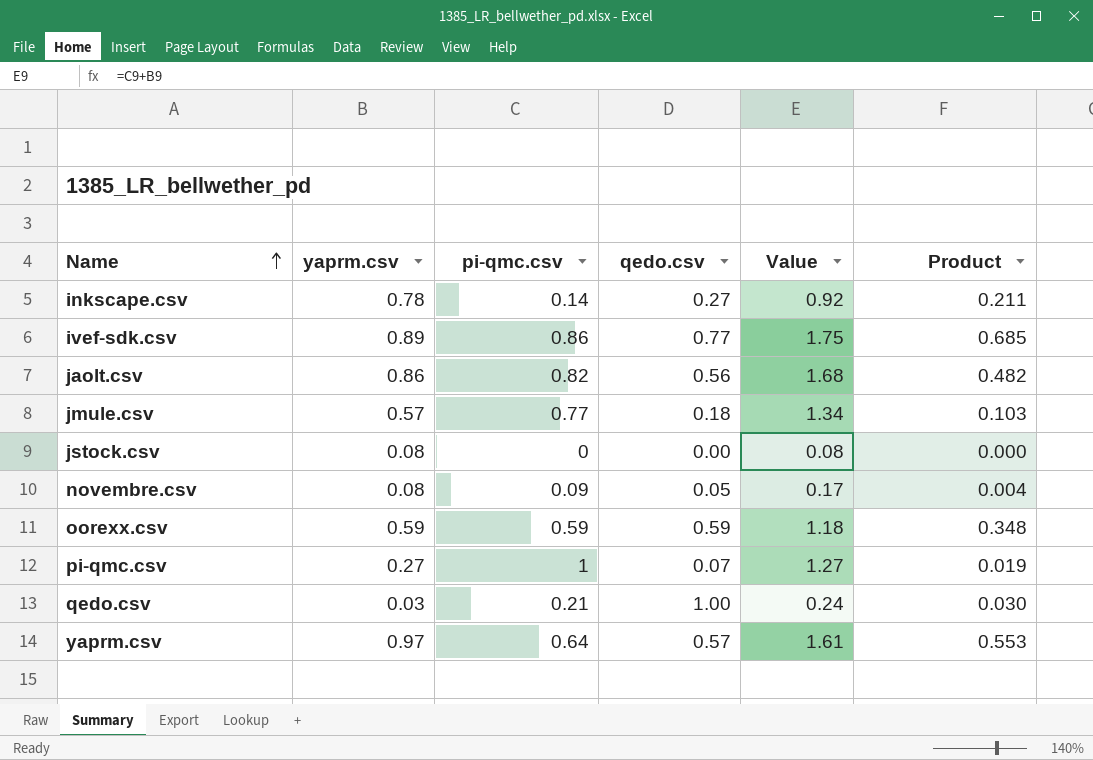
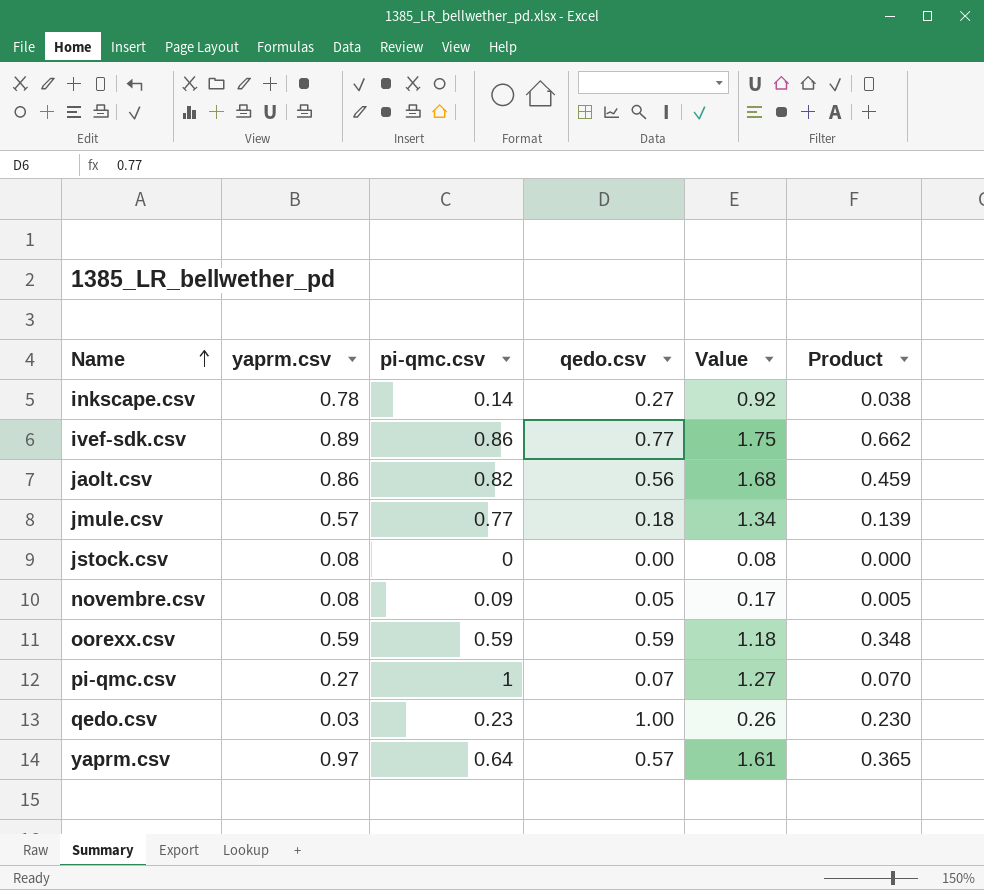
column Product | formula: [yaprm.csv] * [qedo.csv] -> [pi-qmc.csv] * [qedo.csv]
qedo.csv | pi-qmc.csv: 0.21 -> 0.23
qedo.csv | Value: 0.24 -> 0.26

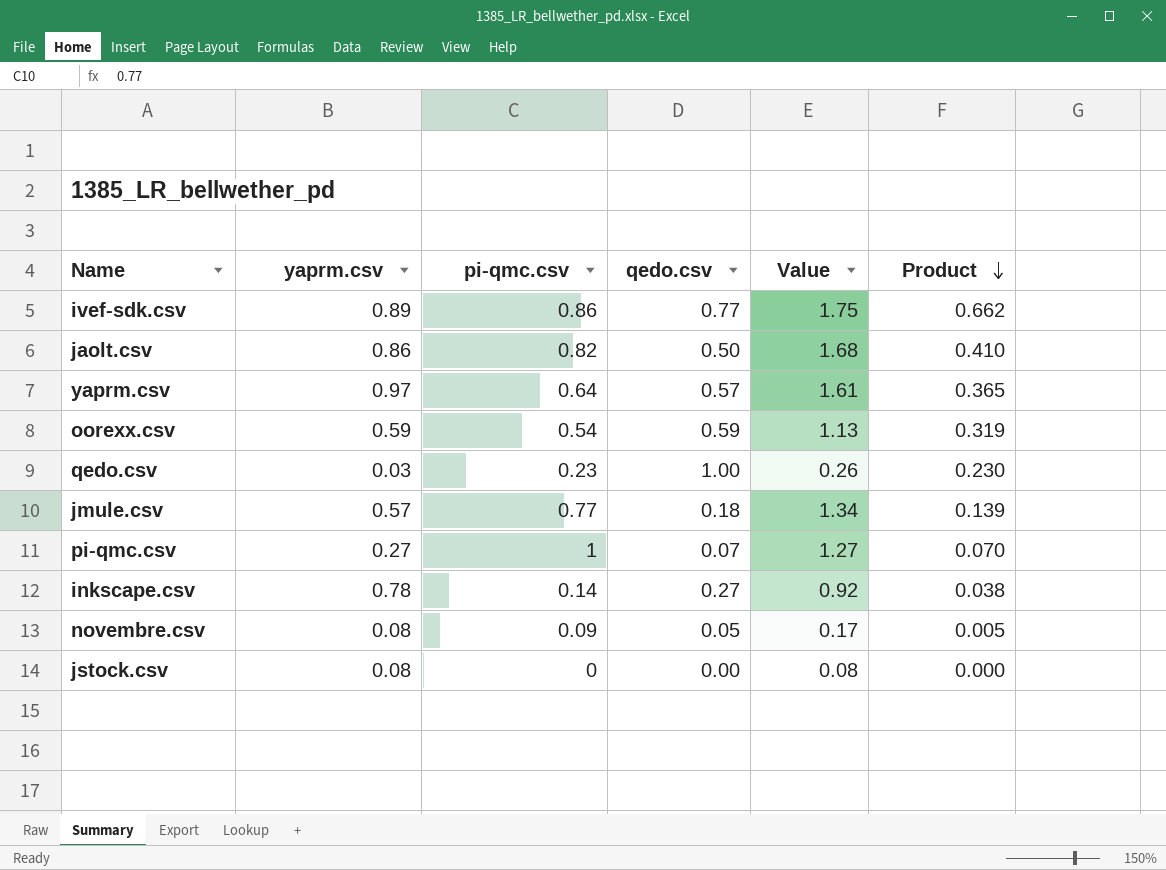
row order: Name ascending -> Product descending
jaolt.csv | qedo.csv: 0.56 -> 0.50
jaolt.csv | Product: 0.459 -> 0.410
oorexx.csv | pi-qmc.csv: 0.59 -> 0.54
oorexx.csv | Value: 1.18 -> 1.13
oorexx.csv | Product: 0.348 -> 0.319

